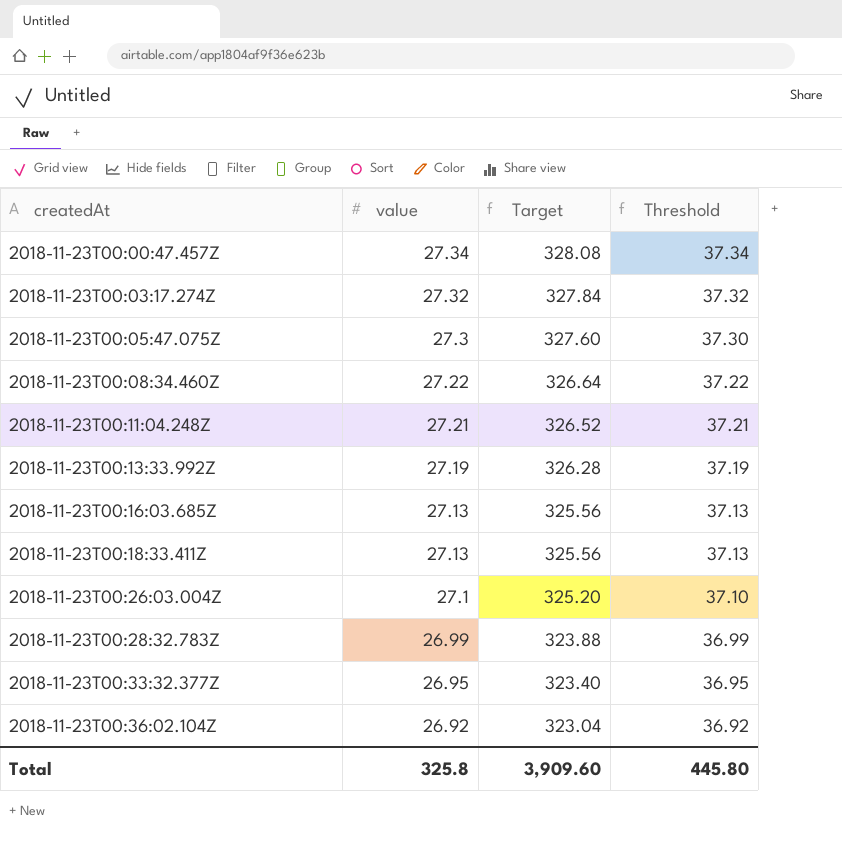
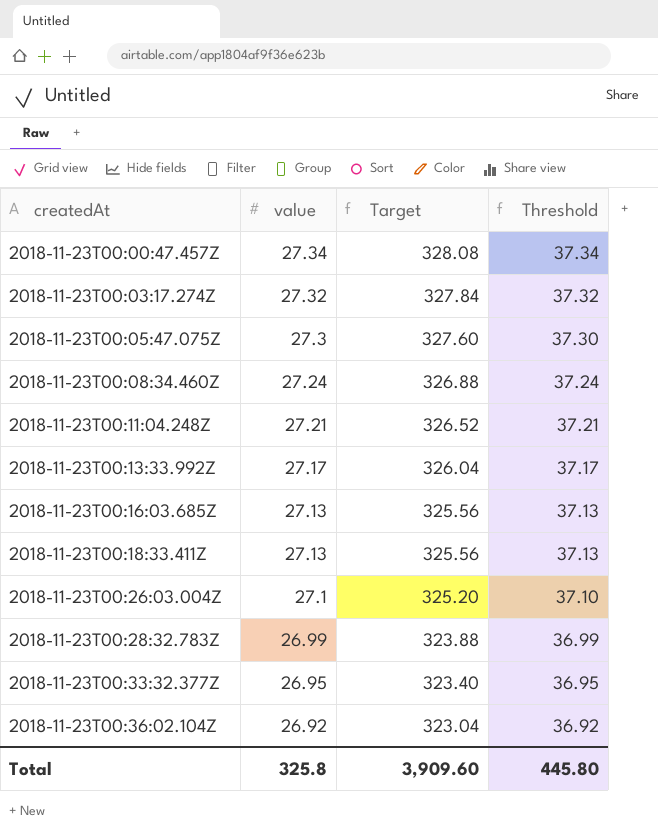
2018-11-23T00:08:34.460Z | value: 27.22 -> 27.24
2018-11-23T00:08:34.460Z | Target: 326.64 -> 326.88
2018-11-23T00:08:34.460Z | Threshold: 37.22 -> 37.24
2018-11-23T00:13:33.992Z | value: 27.19 -> 27.17
2018-11-23T00:13:33.992Z | Target: 326.28 -> 326.04
2018-11-23T00:13:33.992Z | Threshold: 37.19 -> 37.17

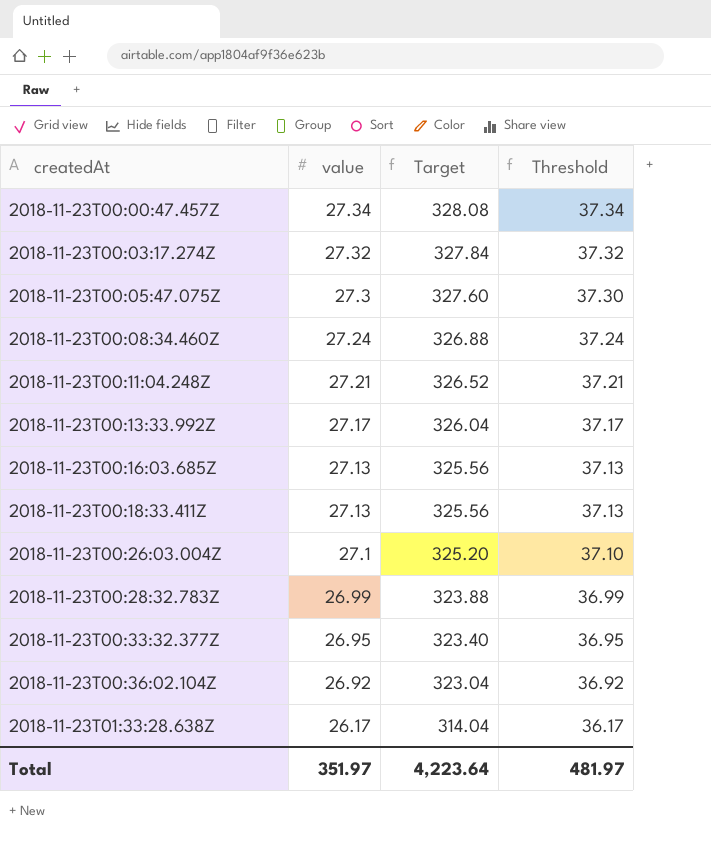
row 2018-11-23T01:33:28.638Z: none -> 26.17 | 314.04 | 36.17
Total | value: 325.8 -> 351.97
Total | Target: 3,909.60 -> 4,223.64
Total | Threshold: 445.80 -> 481.97

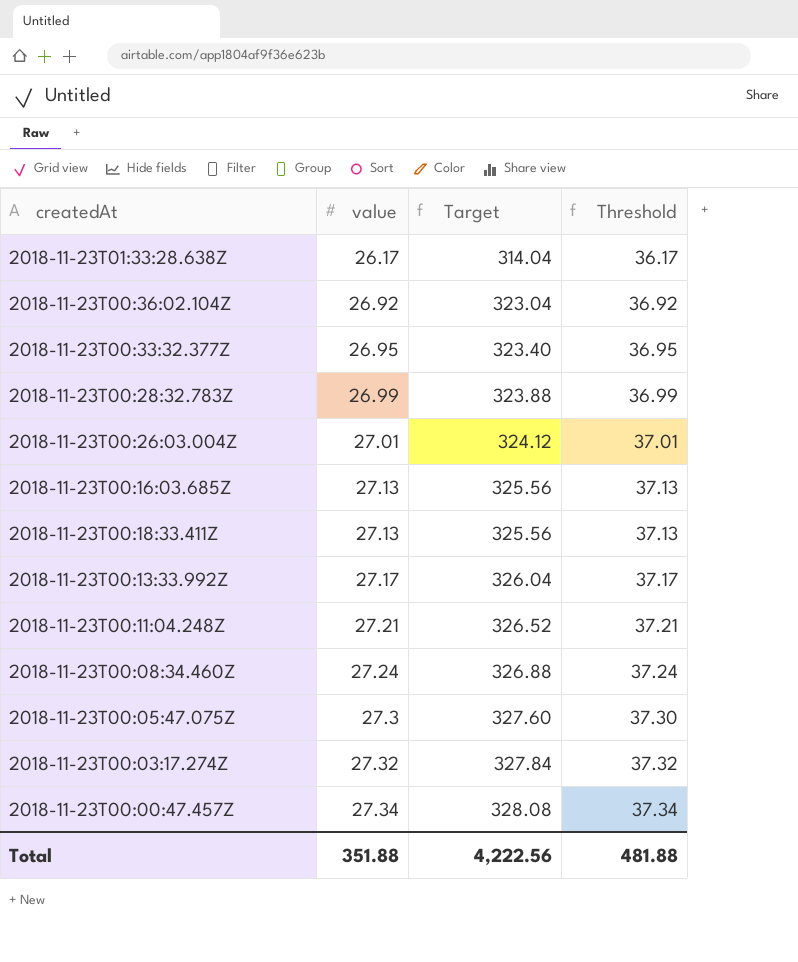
row order: createdAt ascending -> value ascending
2018-11-23T00:26:03.004Z | value: 27.1 -> 27.01
2018-11-23T00:26:03.004Z | Target: 325.20 -> 324.12
2018-11-23T00:26:03.004Z | Threshold: 37.10 -> 37.01
Total | value: 351.97 -> 351.88
Total | Target: 4,223.64 -> 4,222.56
Total | Threshold: 481.97 -> 481.88

